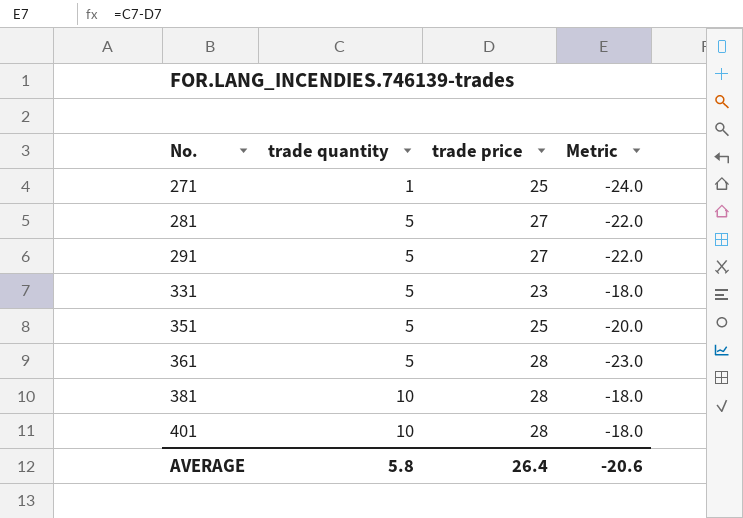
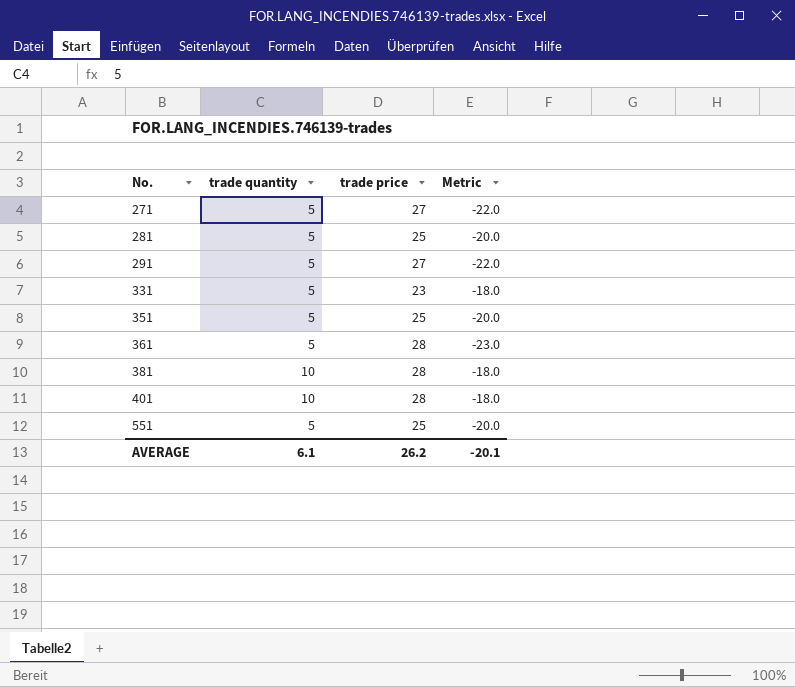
271 | trade quantity: 1 -> 5
271 | trade price: 25 -> 27
271 | Metric: -24.0 -> -22.0
281 | trade price: 27 -> 25
281 | Metric: -22.0 -> -20.0
row 551: none -> 5 | 25 | -20.0
AVERAGE | trade quantity: 5.8 -> 6.1
AVERAGE | trade price: 26.4 -> 26.2
AVERAGE | Metric: -20.6 -> -20.1

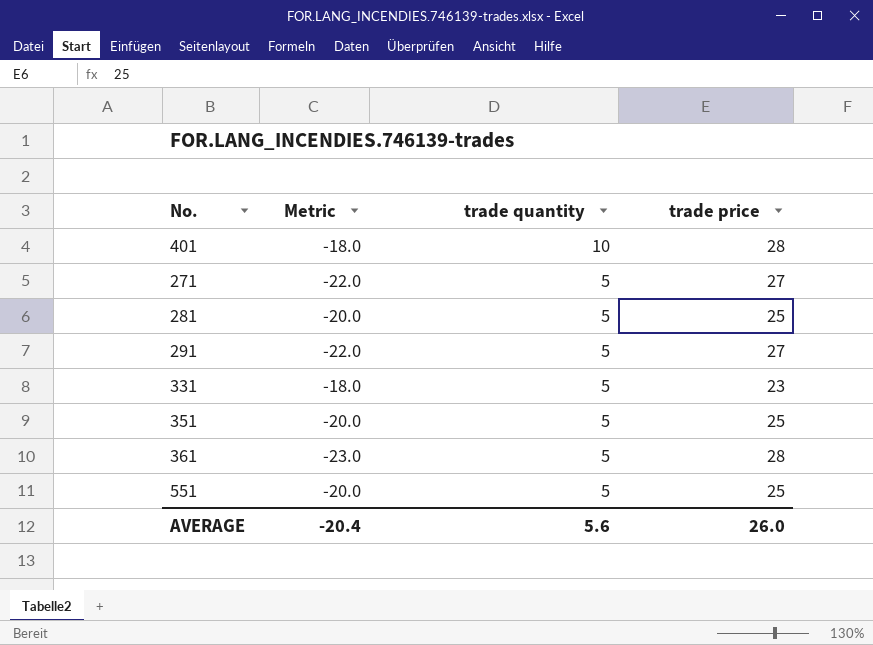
row order: No. ascending -> trade quantity descending
column Metric | position: 4 -> 2
row 381: 10 | 28 | -18.0 -> none
AVERAGE | Metric: -20.1 -> -20.4
AVERAGE | trade quantity: 6.1 -> 5.6
AVERAGE | trade price: 26.2 -> 26.0

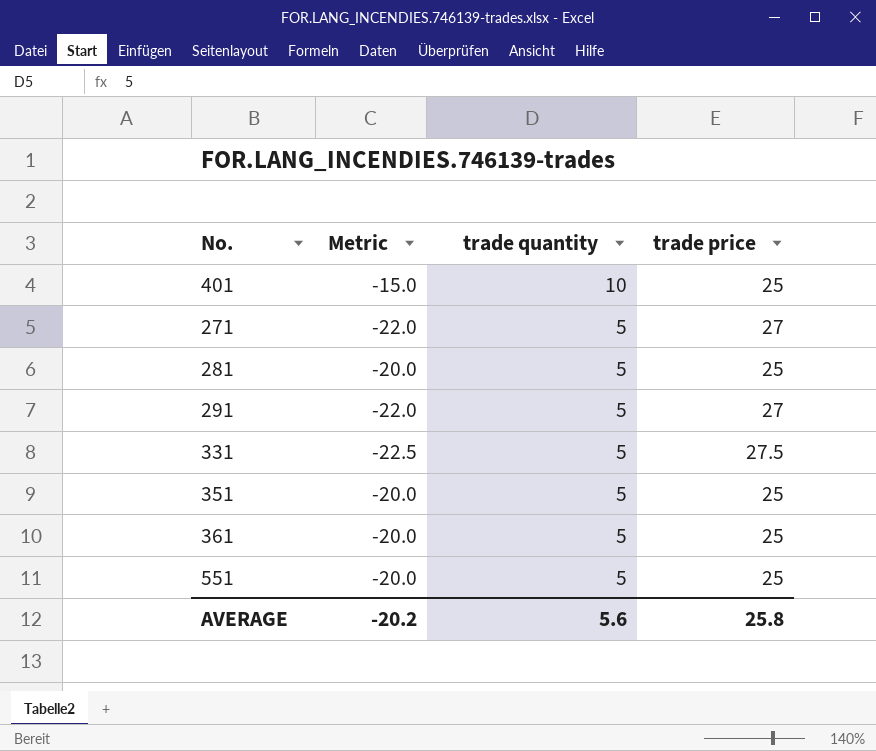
401 | Metric: -18.0 -> -15.0
401 | trade price: 28 -> 25
331 | Metric: -18.0 -> -22.5
331 | trade price: 23 -> 27.5
361 | Metric: -23.0 -> -20.0
361 | trade price: 28 -> 25
AVERAGE | Metric: -20.4 -> -20.2
AVERAGE | trade price: 26.0 -> 25.8

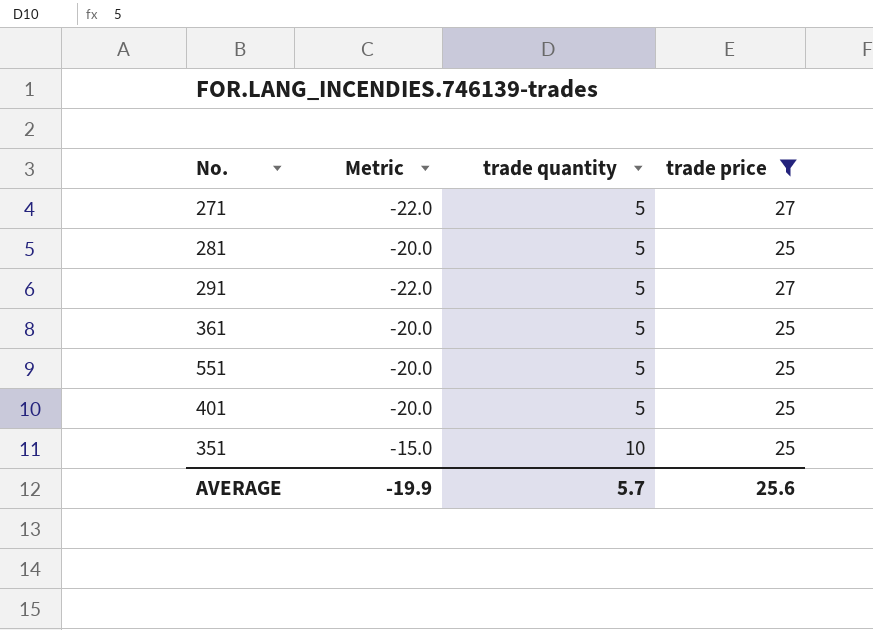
filter: none -> trade price != 27.5
row order: trade quantity descending -> trade quantity ascending
401 | Metric: -15.0 -> -20.0
401 | trade quantity: 10 -> 5
351 | Metric: -20.0 -> -15.0
351 | trade quantity: 5 -> 10
AVERAGE | Metric: -20.2 -> -19.9
AVERAGE | trade quantity: 5.6 -> 5.7
AVERAGE | trade price: 25.8 -> 25.6

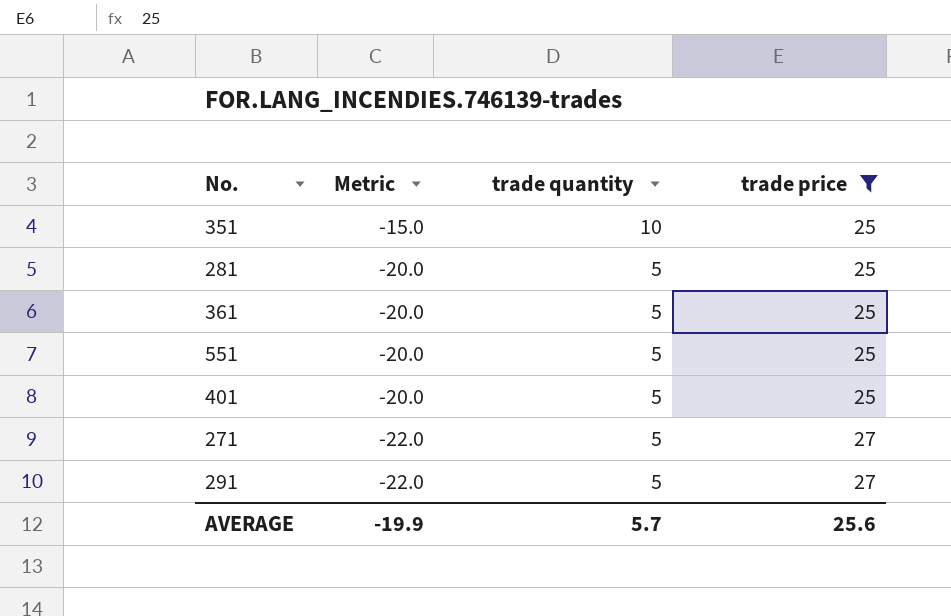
row order: trade quantity ascending -> Metric descending

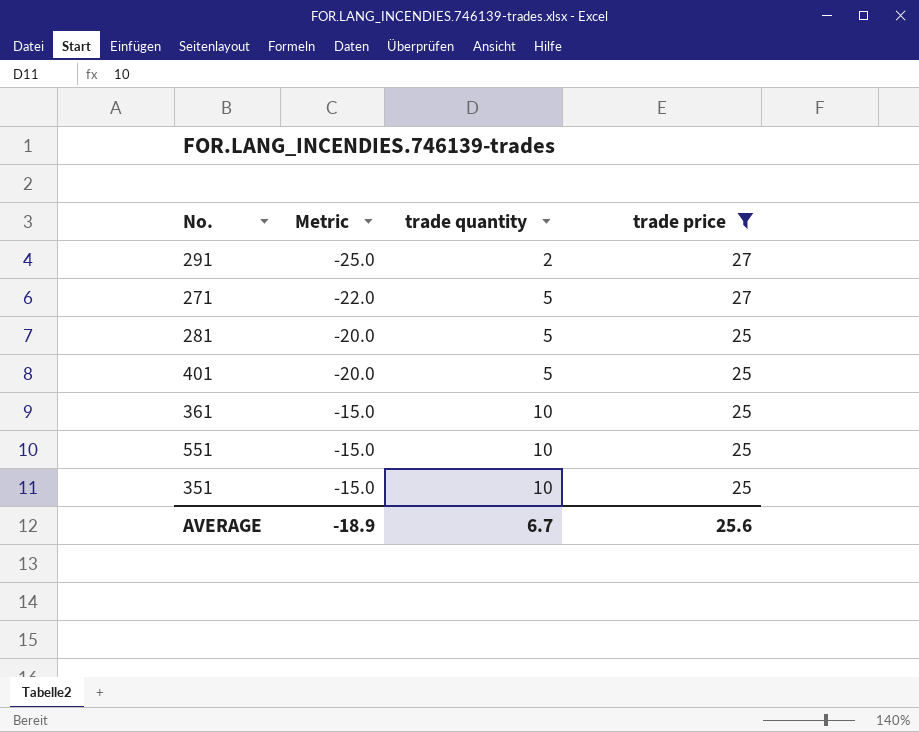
row order: Metric descending -> Metric ascending
291 | Metric: -22.0 -> -25.0
291 | trade quantity: 5 -> 2
361 | Metric: -20.0 -> -15.0
361 | trade quantity: 5 -> 10
551 | Metric: -20.0 -> -15.0
551 | trade quantity: 5 -> 10
AVERAGE | Metric: -19.9 -> -18.9
AVERAGE | trade quantity: 5.7 -> 6.7

